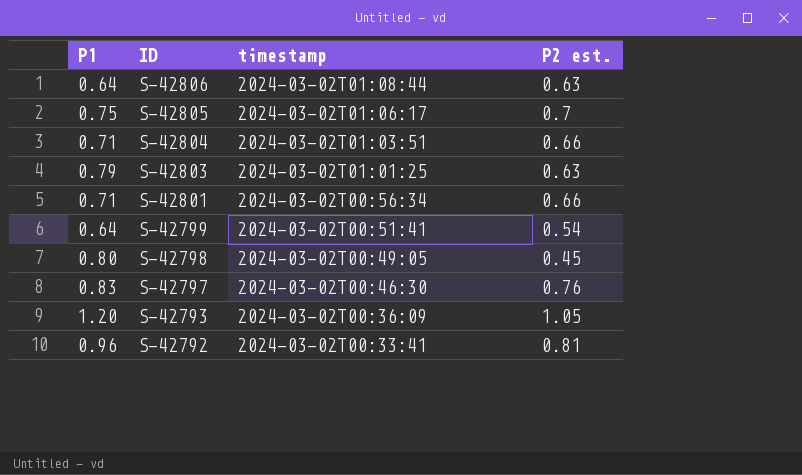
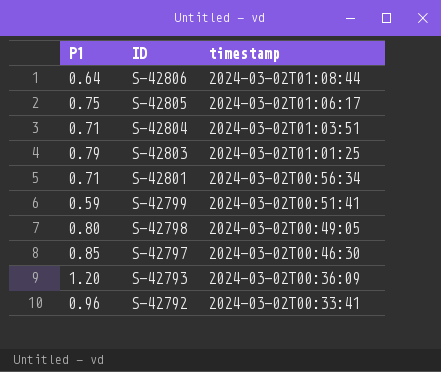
column P2 est. | position: 4 -> none
S-42799 | P1: 0.64 -> 0.59
S-42797 | P1: 0.83 -> 0.85

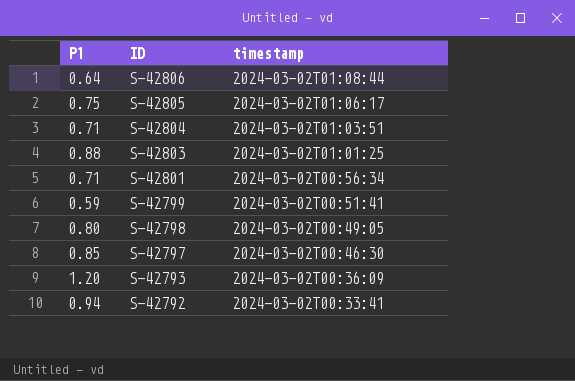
S-42803 | P1: 0.79 -> 0.88
S-42792 | P1: 0.96 -> 0.94

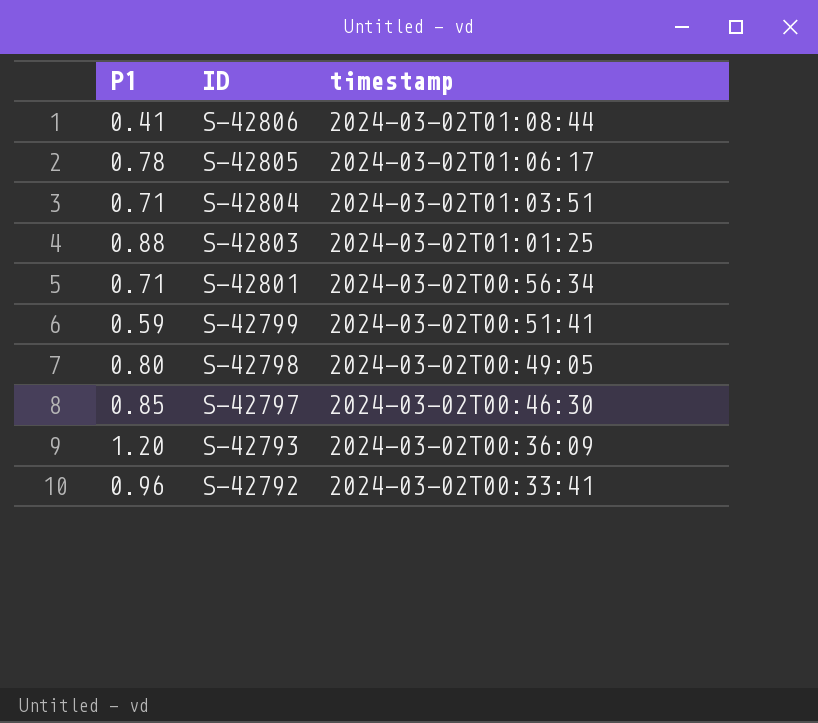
S-42806 | P1: 0.64 -> 0.41
S-42805 | P1: 0.75 -> 0.78
S-42792 | P1: 0.94 -> 0.96

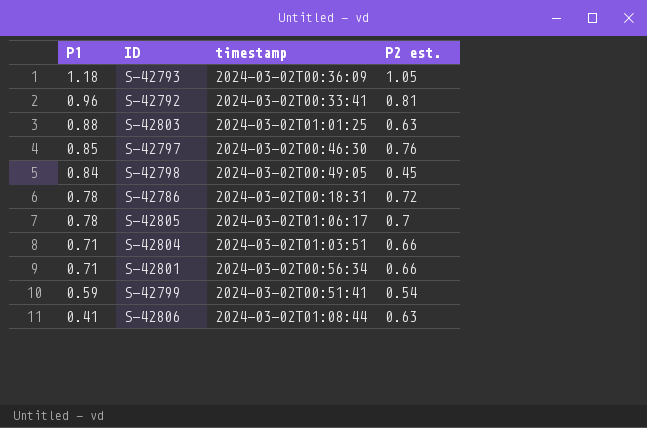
row order: ID descending -> P1 descending
column P2 est. | position: none -> 4
S-42793 | P1: 1.20 -> 1.18
S-42798 | P1: 0.80 -> 0.84
row S-42786: none -> 0.78 | 2024-03-02T00:18:31 | 0.72

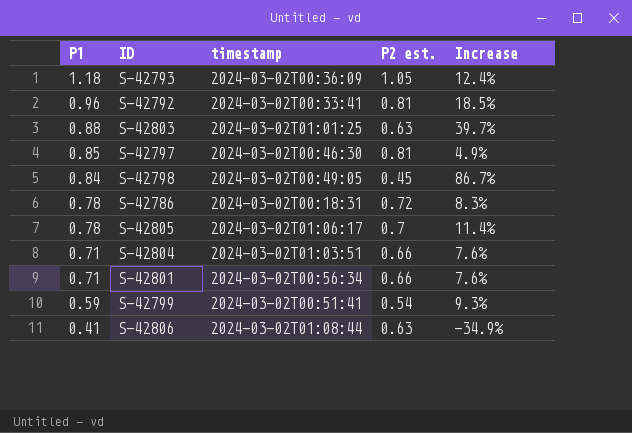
column Increase | formula: none -> ([P1] - [P2 est.]) / [P2 est.]
S-42797 | P2 est.: 0.76 -> 0.81

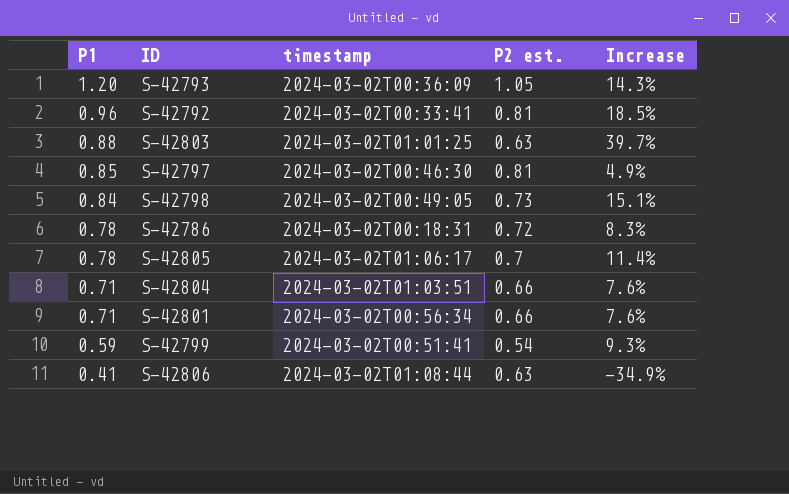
S-42793 | P1: 1.18 -> 1.20
S-42793 | Increase: 12.4% -> 14.3%
S-42798 | P2 est.: 0.45 -> 0.73
S-42798 | Increase: 86.7% -> 15.1%

